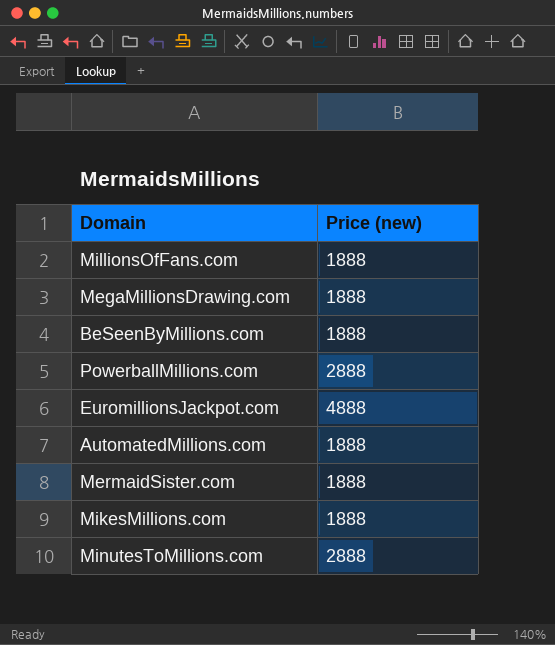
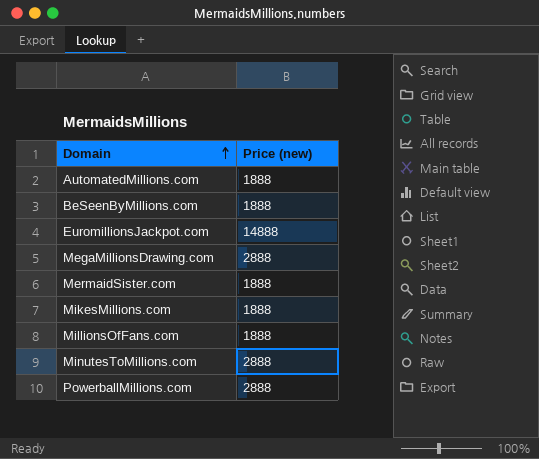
row order: none -> Domain ascending
EuromillionsJackpot.com | Price (new): 4888 -> 14888
MegaMillionsDrawing.com | Price (new): 1888 -> 2888

